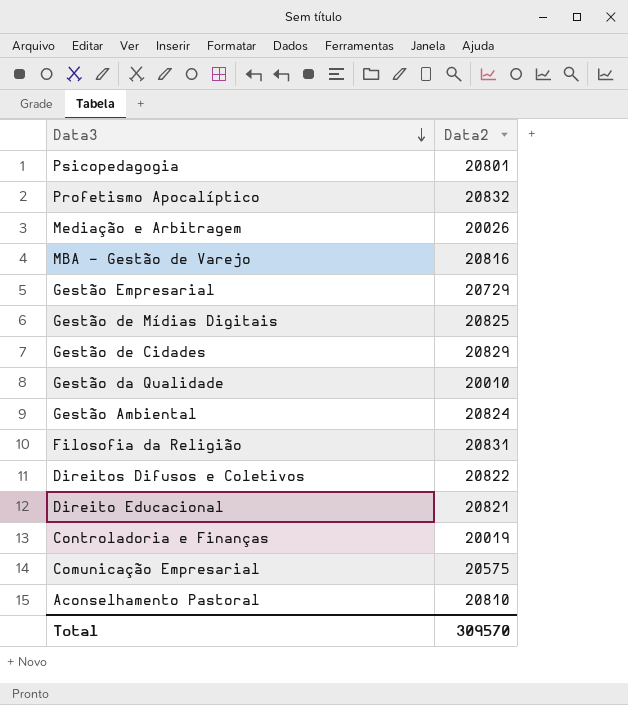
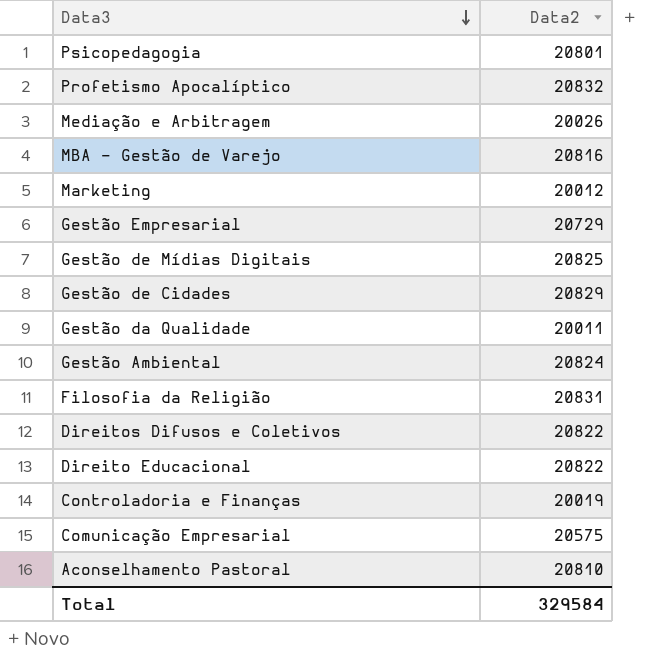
row Marketing: none -> 20012
Gestão da Qualidade | Data2: 20010 -> 20011
Direito Educacional | Data2: 20821 -> 20822
Total | Data2: 309570 -> 329584

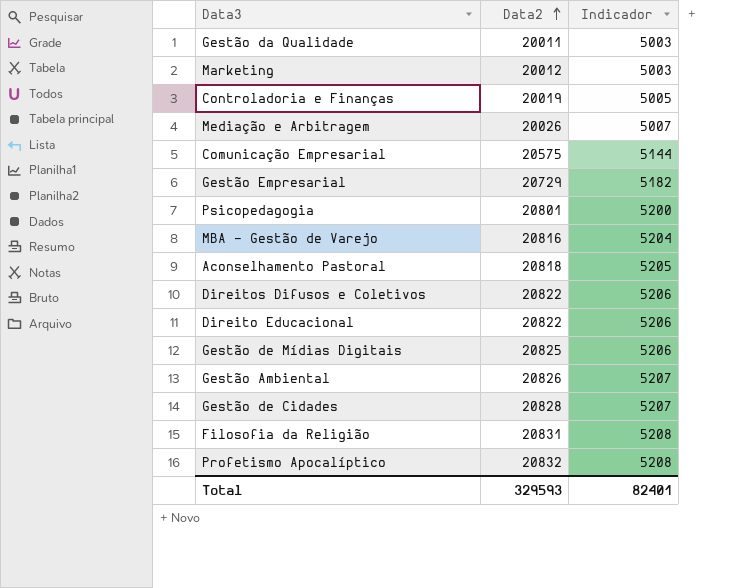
row order: Data3 descending -> Data2 ascending
column Indicador | formula: none -> [Data2] * 0,25
Aconselhamento Pastoral | Data2: 20810 -> 20818
Gestão Ambiental | Data2: 20824 -> 20826
Gestão de Cidades | Data2: 20829 -> 20828
Total | Data2: 329584 -> 329593

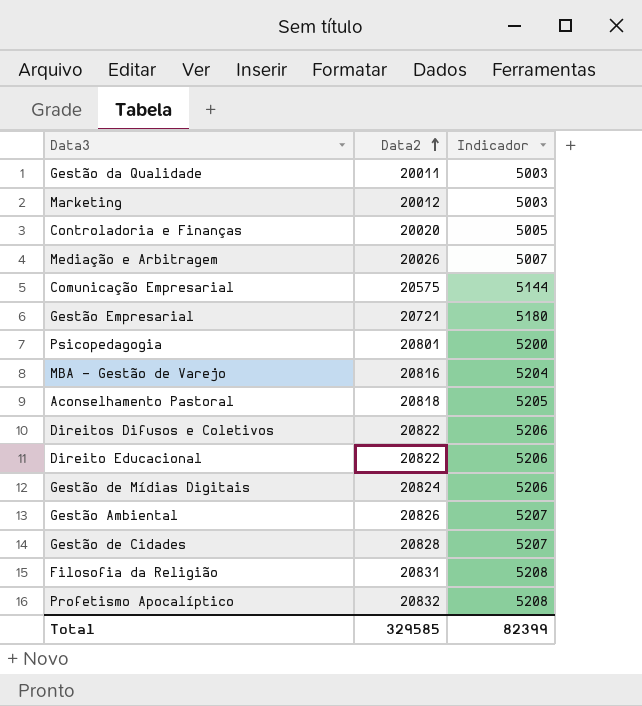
Controladoria e Finanças | Data2: 20019 -> 20020
Gestão Empresarial | Data2: 20729 -> 20721
Gestão Empresarial | Indicador: 5182 -> 5180
Gestão de Mídias Digitais | Data2: 20825 -> 20824
Total | Data2: 329593 -> 329585
Total | Indicador: 82401 -> 82399

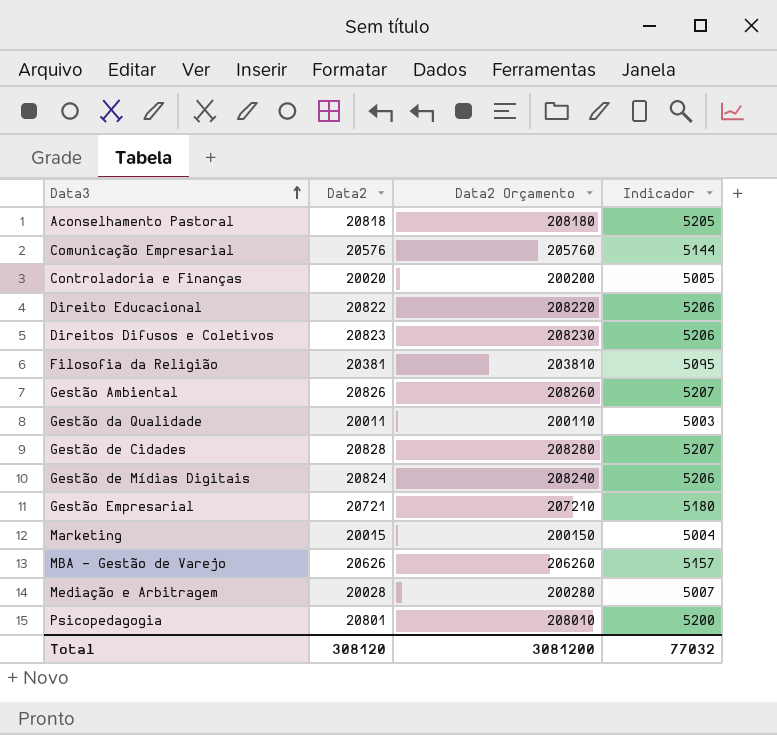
row order: Data2 ascending -> Data3 ascending
column Data2 Orçamento | formula: none -> [Data2] * 10
row Profetismo Apocalíptico: 20832 | 5208 -> none
Comunicação Empresarial | Data2: 20575 -> 20576
Direitos Difusos e Coletivos | Data2: 20822 -> 20823
Filosofia da Religião | Data2: 20831 -> 20381
Filosofia da Religião | Indicador: 5208 -> 5095
Marketing | Data2: 20012 -> 20015
Marketing | Indicador: 5003 -> 5004
MBA - Gestão de Varejo | Data2: 20816 -> 20626
MBA - Gestão de Varejo | Indicador: 5204 -> 5157
Mediação e Arbitragem | Data2: 20026 -> 20028
Total | Data2: 329585 -> 308120
Total | Indicador: 82399 -> 77032

